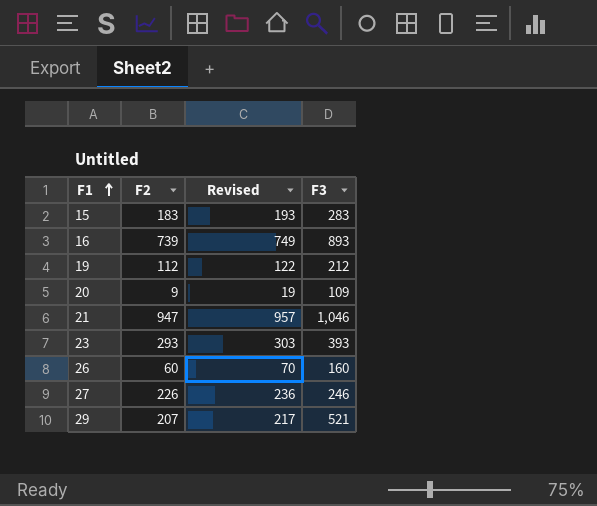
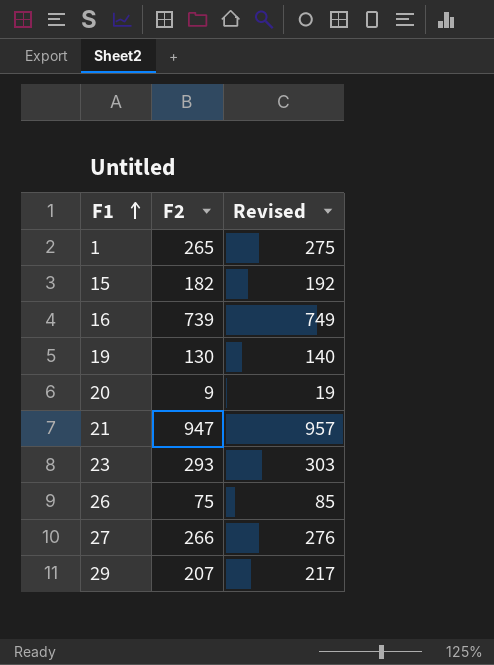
column F3 | position: 4 -> none
row 1: none -> 265 | 275
15 | F2: 183 -> 182
15 | Revised: 193 -> 192
19 | F2: 112 -> 130
19 | Revised: 122 -> 140
26 | F2: 60 -> 75
26 | Revised: 70 -> 85
27 | F2: 226 -> 266
27 | Revised: 236 -> 276

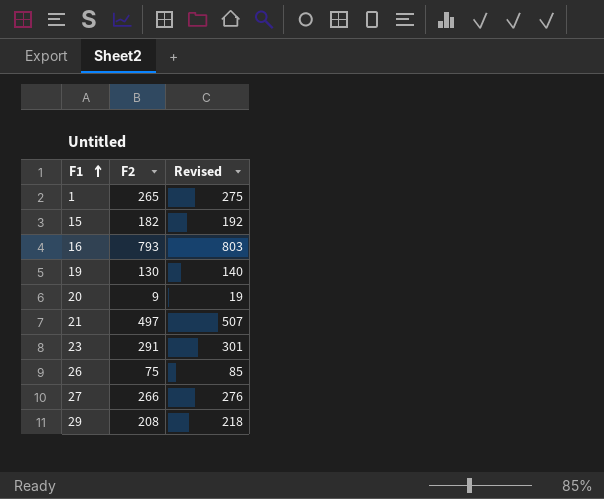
16 | F2: 739 -> 793
16 | Revised: 749 -> 803
21 | F2: 947 -> 497
21 | Revised: 957 -> 507
23 | F2: 293 -> 291
23 | Revised: 303 -> 301
29 | F2: 207 -> 208
29 | Revised: 217 -> 218

